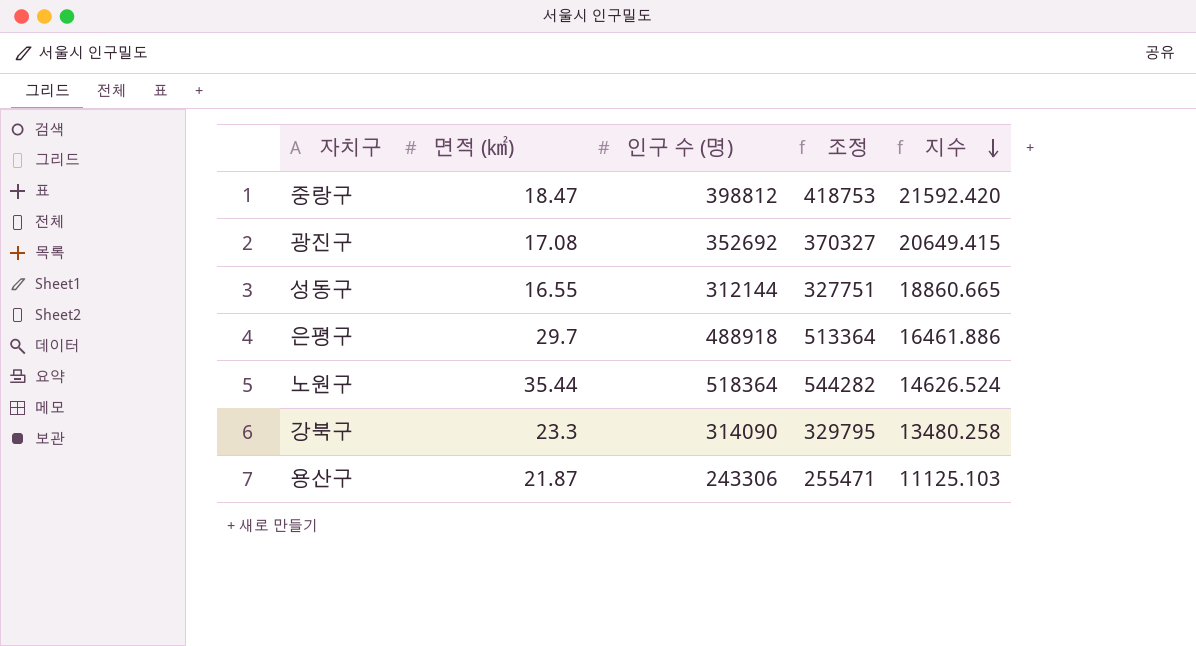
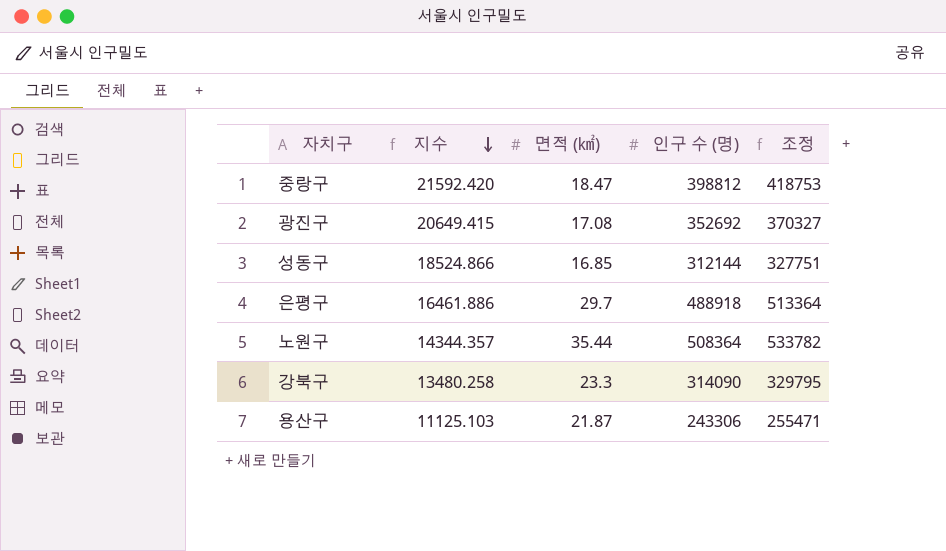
column 지수 | position: 5 -> 2
성동구 | 지수: 18860.665 -> 18524.866
성동구 | 면적 (㎢): 16.55 -> 16.85
노원구 | 지수: 14626.524 -> 14344.357
노원구 | 인구 수 (명): 518364 -> 508364
노원구 | 조정: 544282 -> 533782

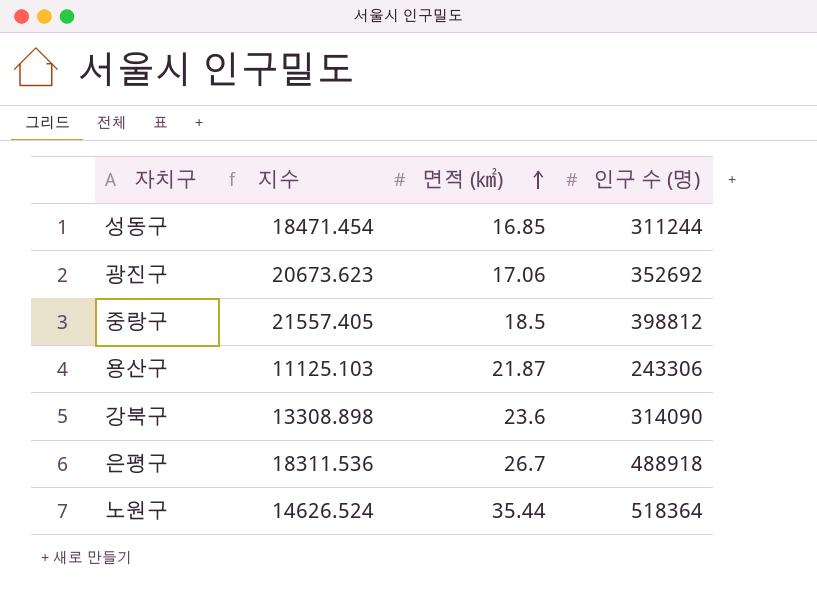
row order: 지수 descending -> 면적 (㎢) ascending
column 조정 | formula: [인구 수 (명)] * 1.05 -> none
성동구 | 지수: 18524.866 -> 18471.454
성동구 | 인구 수 (명): 312144 -> 311244
광진구 | 지수: 20649.415 -> 20673.623
광진구 | 면적 (㎢): 17.08 -> 17.06
중랑구 | 지수: 21592.420 -> 21557.405
중랑구 | 면적 (㎢): 18.47 -> 18.5
강북구 | 지수: 13480.258 -> 13308.898
강북구 | 면적 (㎢): 23.3 -> 23.6
은평구 | 지수: 16461.886 -> 18311.536
은평구 | 면적 (㎢): 29.7 -> 26.7
노원구 | 지수: 14344.357 -> 14626.524
노원구 | 인구 수 (명): 508364 -> 518364

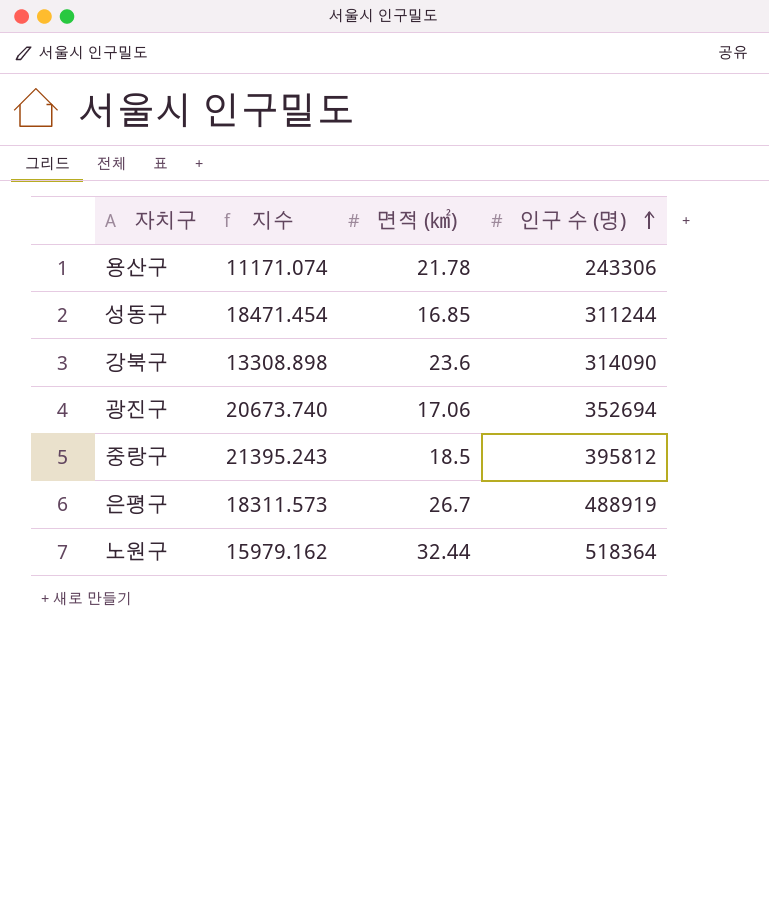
row order: 면적 (㎢) ascending -> 인구 수 (명) ascending
용산구 | 지수: 11125.103 -> 11171.074
용산구 | 면적 (㎢): 21.87 -> 21.78
광진구 | 지수: 20673.623 -> 20673.740
광진구 | 인구 수 (명): 352692 -> 352694
중랑구 | 지수: 21557.405 -> 21395.243
중랑구 | 인구 수 (명): 398812 -> 395812
은평구 | 지수: 18311.536 -> 18311.573
은평구 | 인구 수 (명): 488918 -> 488919
노원구 | 지수: 14626.524 -> 15979.162
노원구 | 면적 (㎢): 35.44 -> 32.44

